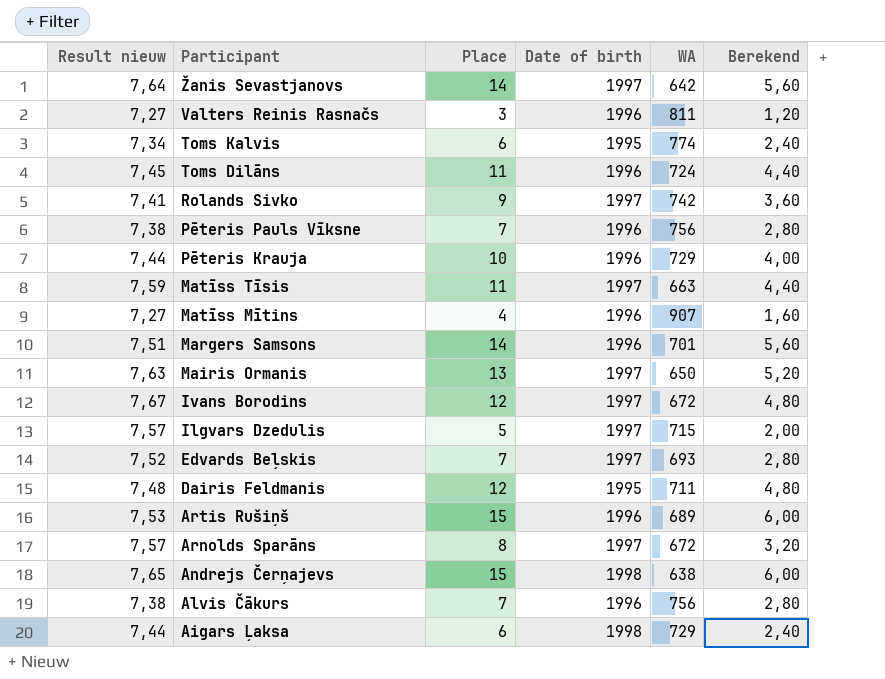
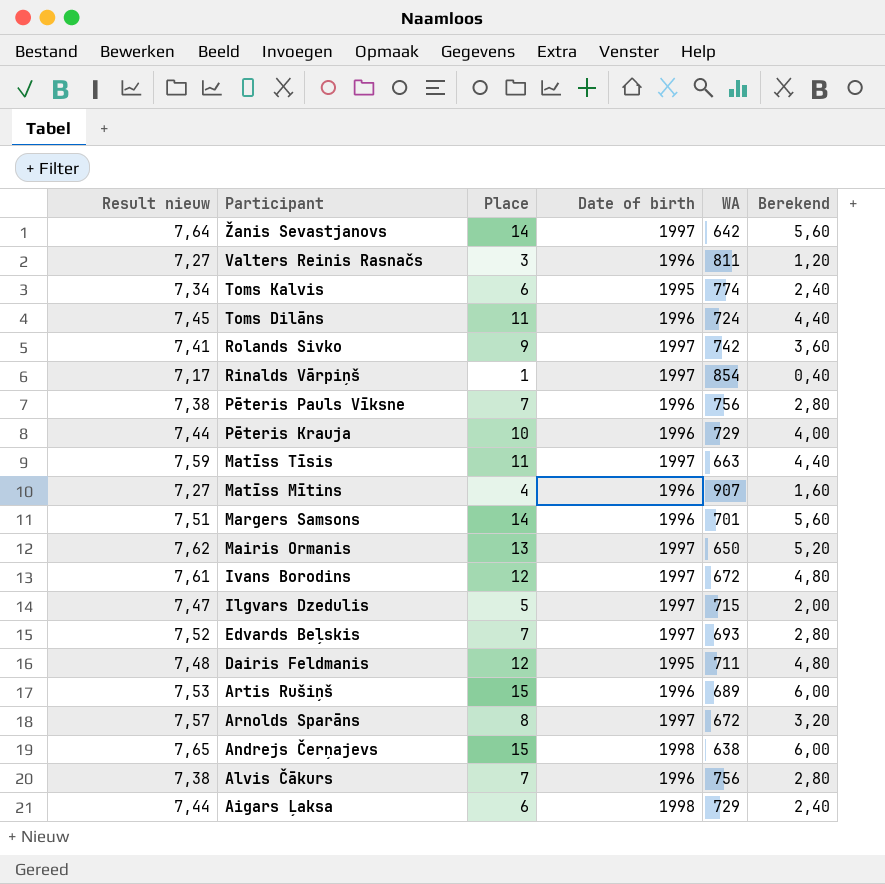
row Rinalds Vārpiņš: none -> 7,17 | 1 | 1997 | 854 | 0,40
Mairis Ormanis | Result nieuw: 7,63 -> 7,62
Ivans Borodins | Result nieuw: 7,67 -> 7,61
Ilgvars Dzedulis | Result nieuw: 7,57 -> 7,47

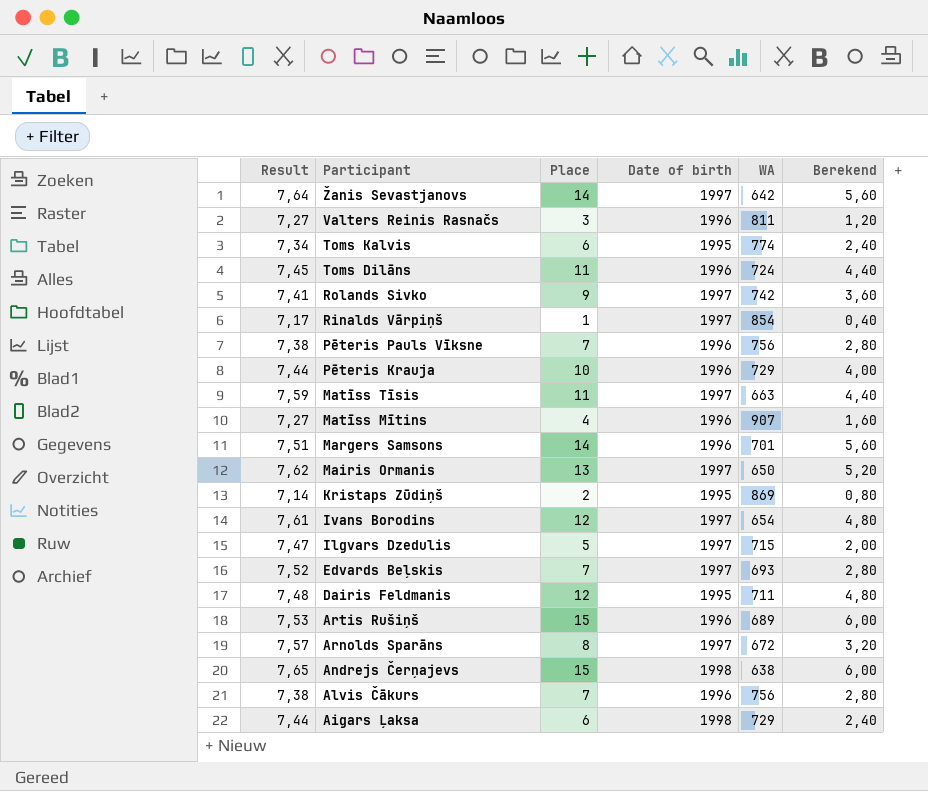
column name: Result nieuw -> Result
row Kristaps Zūdiņš: none -> 7,14 | 2 | 1995 | 869 | 0,80
Ivans Borodins | WA: 672 -> 654

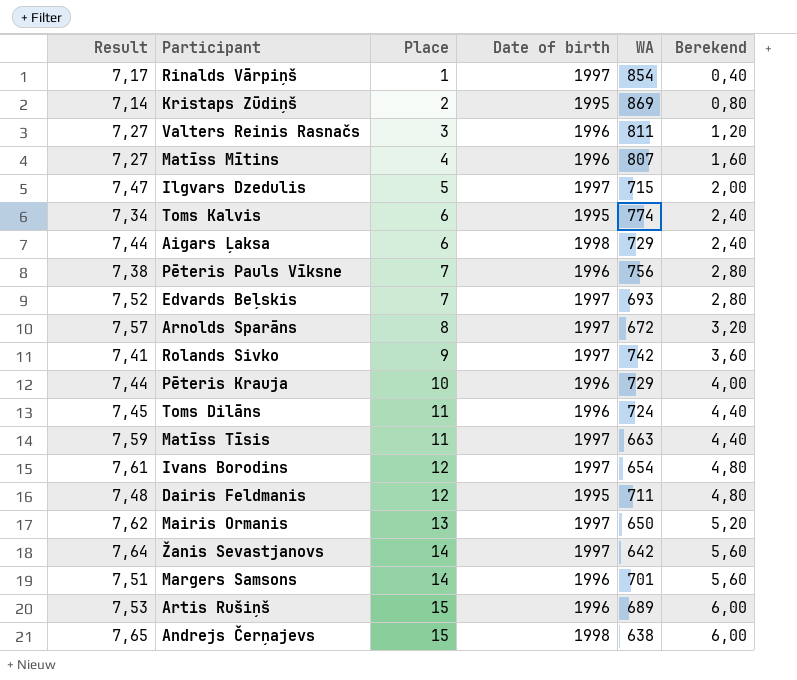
row order: Participant descending -> Place ascending
row Alvis Čākurs: 7,38 | 7 | 1996 | 756 | 2,80 -> none
Matīss Mītins | WA: 907 -> 807

